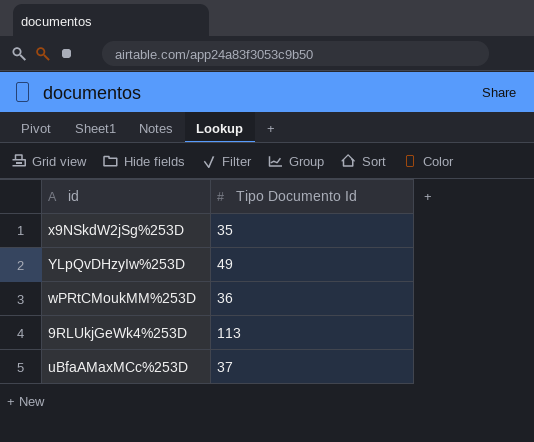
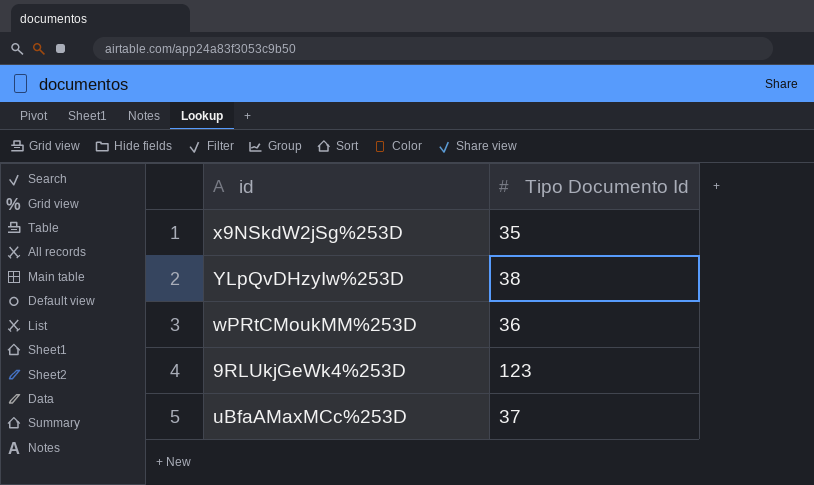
YLpQvDHzyIw%253D | Tipo Documento Id: 49 -> 38
9RLUkjGeWk4%253D | Tipo Documento Id: 113 -> 123

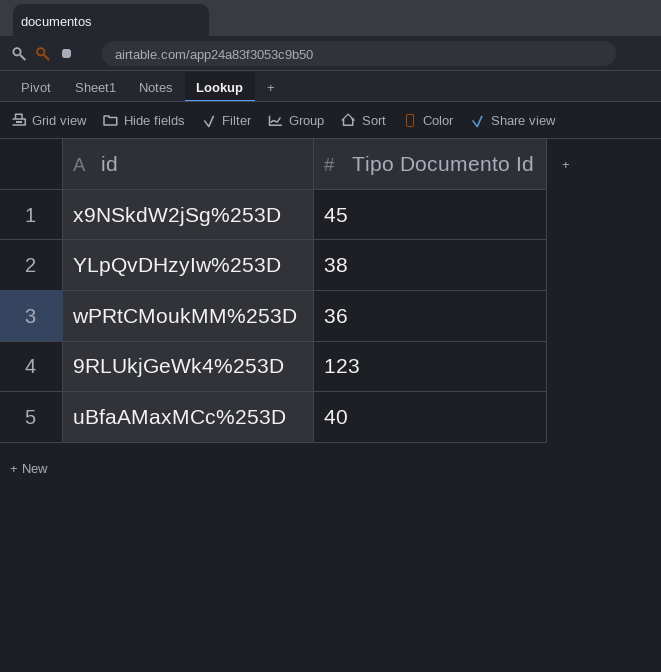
x9NSkdW2jSg%253D | Tipo Documento Id: 35 -> 45
uBfaAMaxMCc%253D | Tipo Documento Id: 37 -> 40

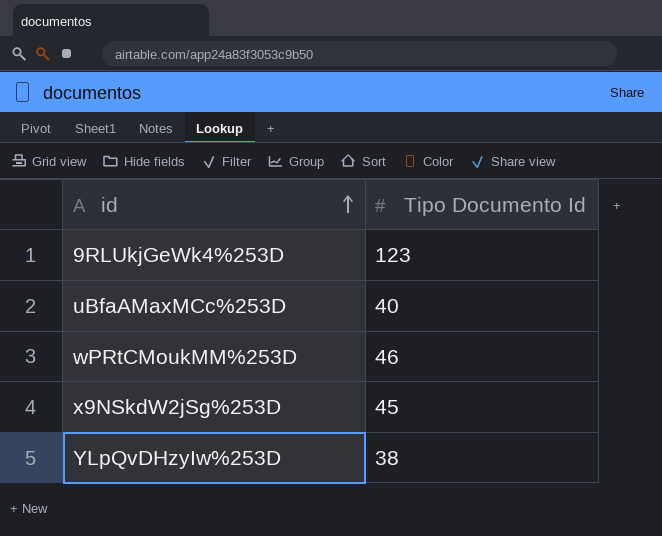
row order: none -> id ascending
wPRtCMoukMM%253D | Tipo Documento Id: 36 -> 46

